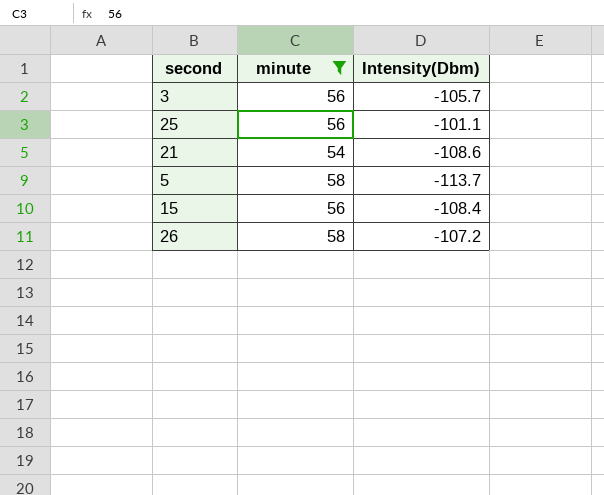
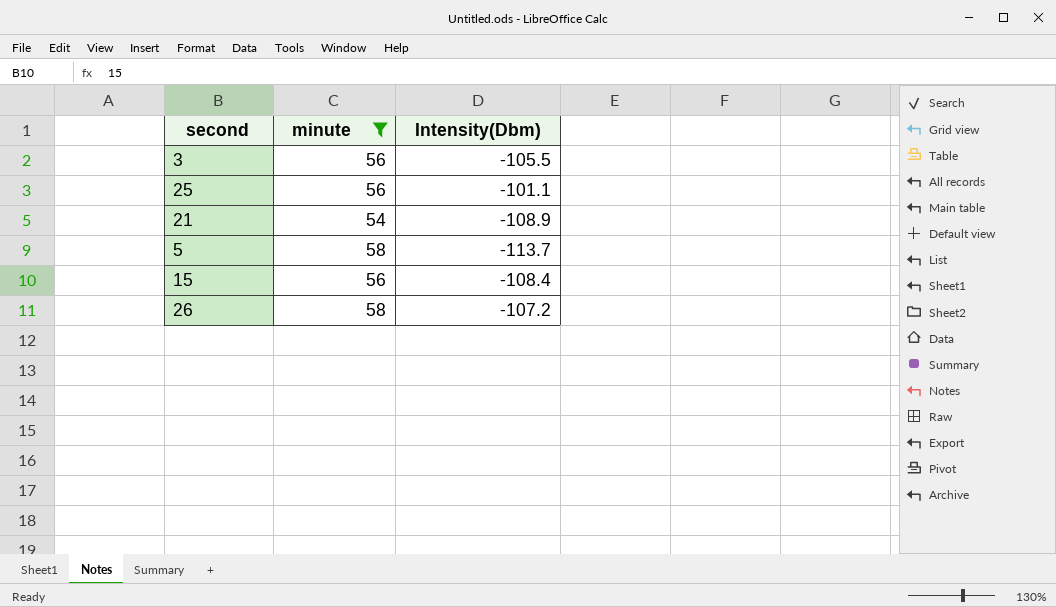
3 | Intensity(Dbm): -105.7 -> -105.5
21 | Intensity(Dbm): -108.6 -> -108.9

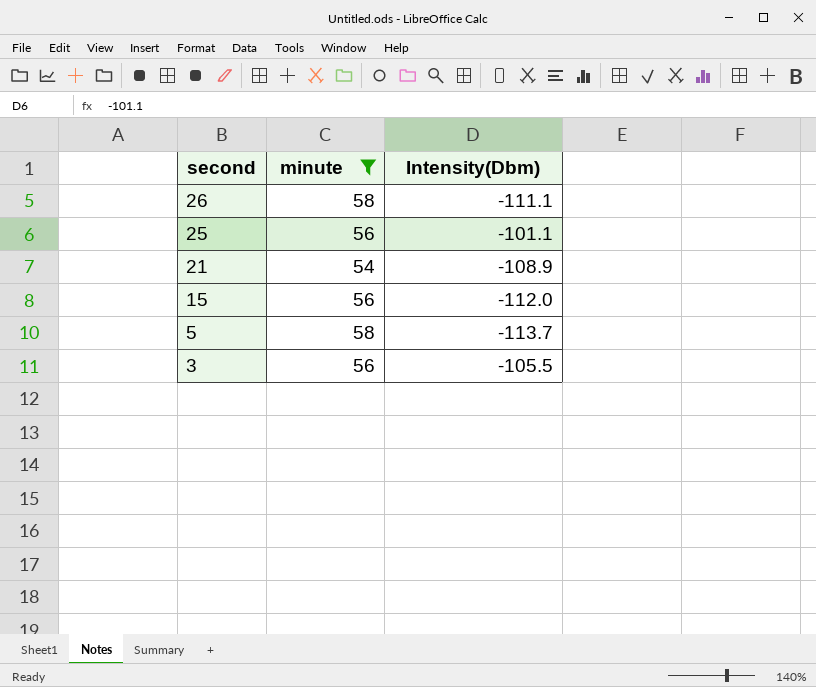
row order: none -> second descending
26 | Intensity(Dbm): -107.2 -> -111.1
15 | Intensity(Dbm): -108.4 -> -112.0

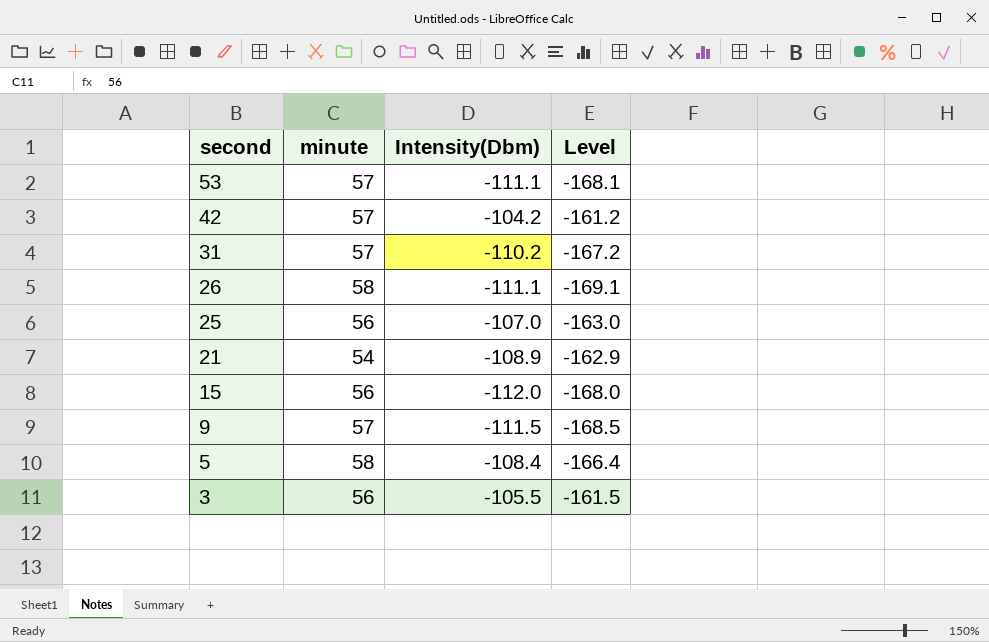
filter: minute != 57 -> none
column Level | formula: none -> [Intensity(Dbm)] - [minute]
25 | Intensity(Dbm): -101.1 -> -107.0
5 | Intensity(Dbm): -113.7 -> -108.4

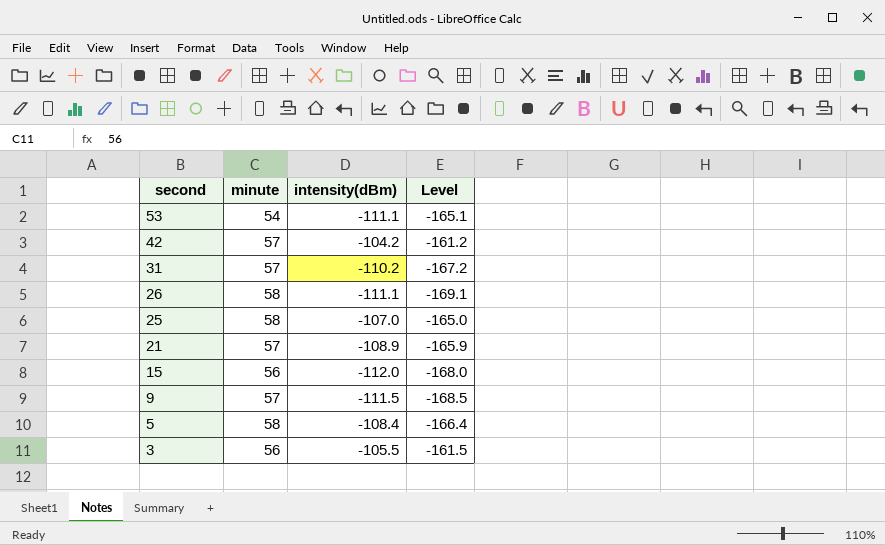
column name: Intensity(Dbm) -> intensity(dBm)
53 | minute: 57 -> 54
53 | Level: -168.1 -> -165.1
25 | minute: 56 -> 58
25 | Level: -163.0 -> -165.0
21 | minute: 54 -> 57
21 | Level: -162.9 -> -165.9

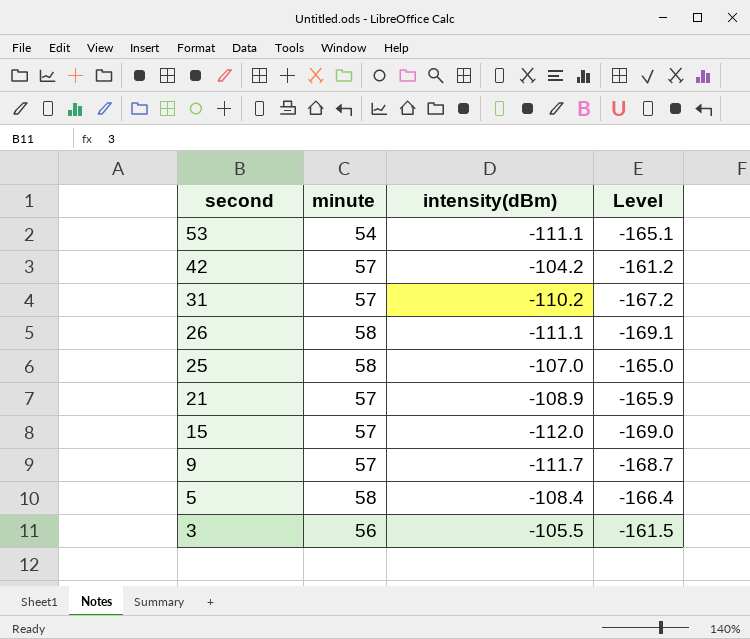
15 | minute: 56 -> 57
15 | Level: -168.0 -> -169.0
9 | intensity(dBm): -111.5 -> -111.7
9 | Level: -168.5 -> -168.7

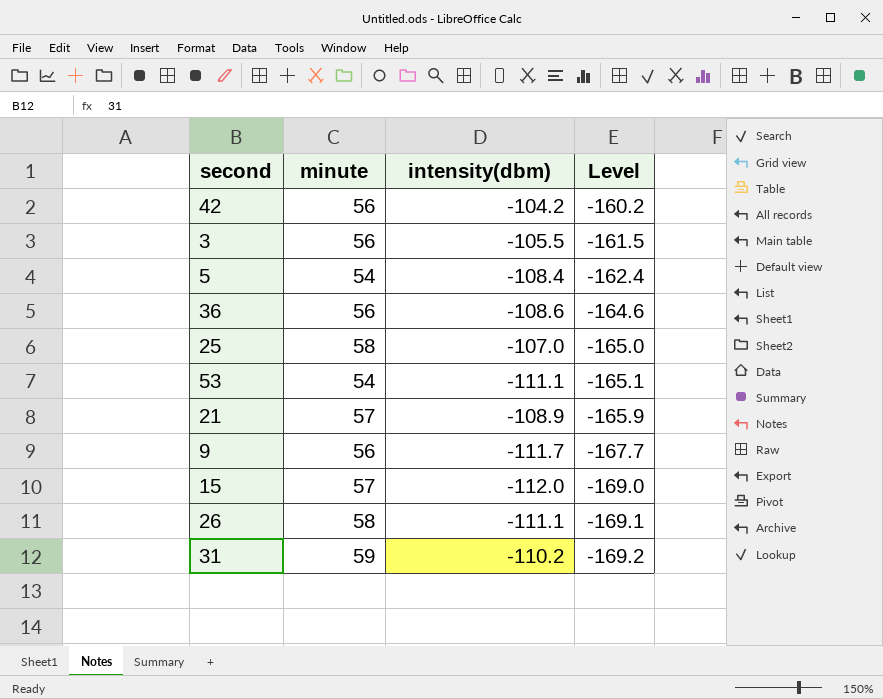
row order: second descending -> Level descending
column name: intensity(dBm) -> intensity(dbm)
42 | minute: 57 -> 56
42 | Level: -161.2 -> -160.2
5 | minute: 58 -> 54
5 | Level: -166.4 -> -162.4
row 36: none -> 56 | -108.6 | -164.6
9 | minute: 57 -> 56
9 | Level: -168.7 -> -167.7
31 | minute: 57 -> 59
31 | Level: -167.2 -> -169.2

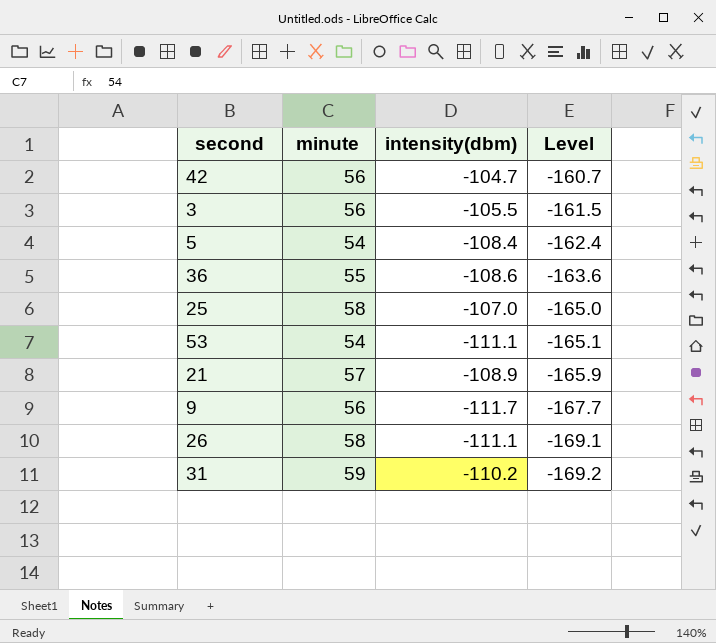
row 15: 57 | -112.0 | -169.0 -> none
42 | intensity(dbm): -104.2 -> -104.7
42 | Level: -160.2 -> -160.7
36 | minute: 56 -> 55
36 | Level: -164.6 -> -163.6

